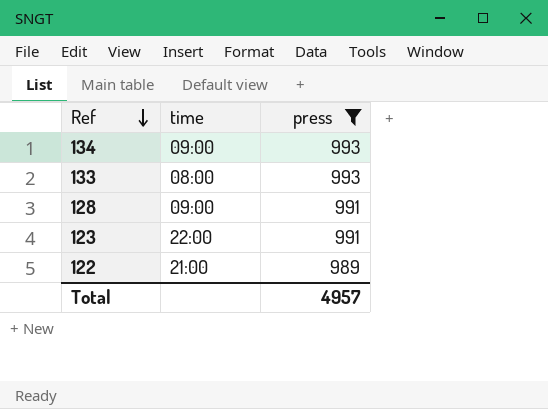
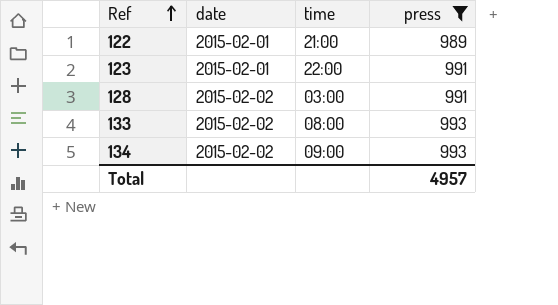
row order: Ref descending -> Ref ascending
column date | position: none -> 2
128 | time: 09:00 -> 03:00

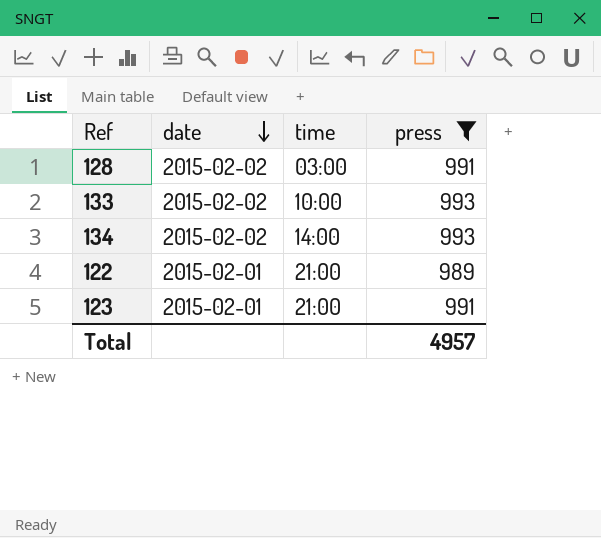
row order: Ref ascending -> date descending
133 | time: 08:00 -> 10:00
134 | time: 09:00 -> 14:00
123 | time: 22:00 -> 21:00

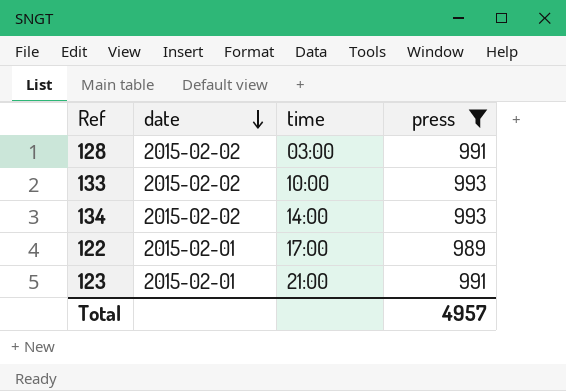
122 | time: 21:00 -> 17:00

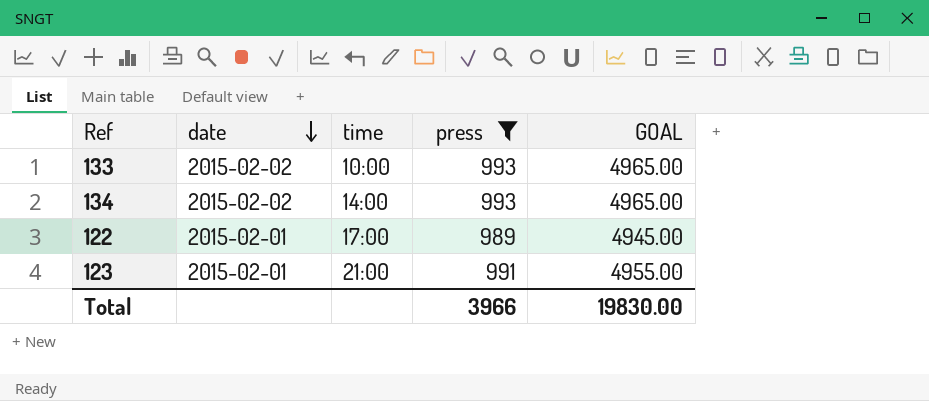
column GOAL | formula: none -> [press] * 5
row 128: 2015-02-02 | 03:00 | 991 -> none
Total | press: 4957 -> 3966

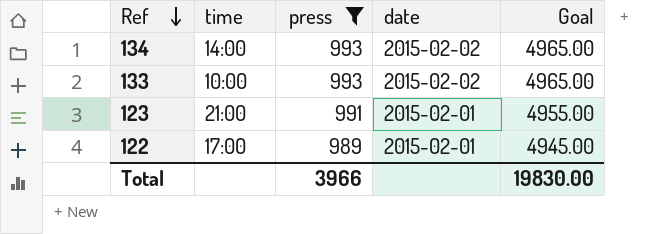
row order: date descending -> Ref descending
column date | position: 2 -> 4
column name: GOAL -> Goal

